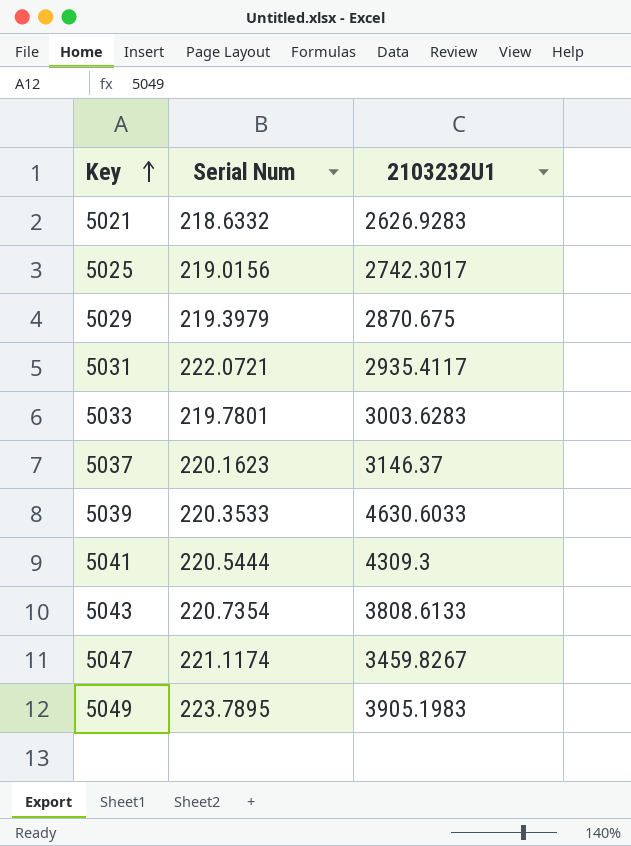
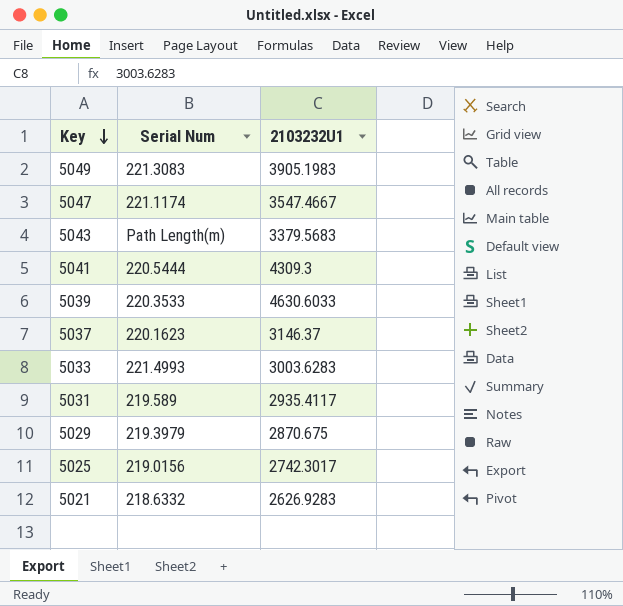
row order: Key ascending -> Key descending
5049 | Serial Num: 223.7895 -> 221.3083
5047 | 2103232U1: 3459.8267 -> 3547.4667
5043 | Serial Num: 220.7354 -> Path Length(m)
5043 | 2103232U1: 3808.6133 -> 3379.5683
5033 | Serial Num: 219.7801 -> 221.4993
5031 | Serial Num: 222.0721 -> 219.589

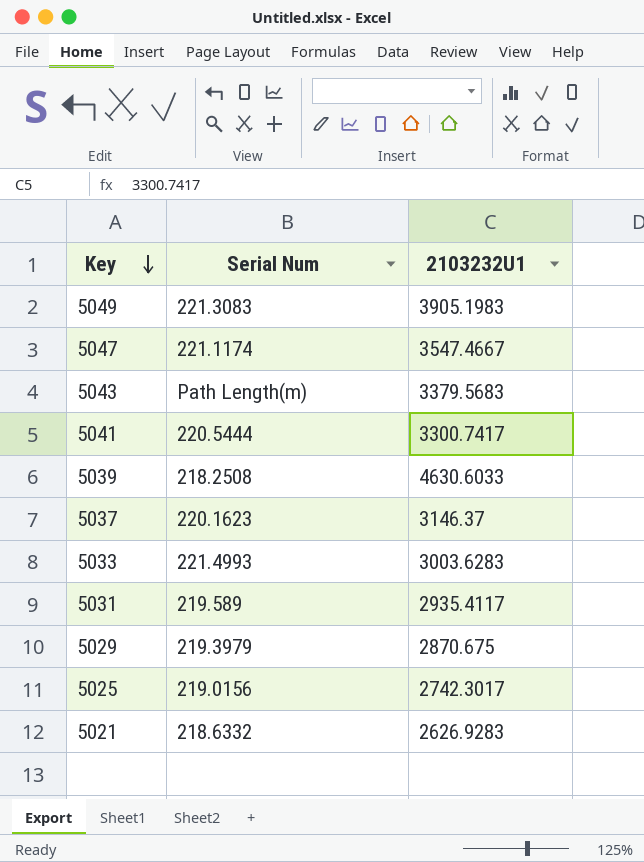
5041 | 2103232U1: 4309.3 -> 3300.7417
5039 | Serial Num: 220.3533 -> 218.2508

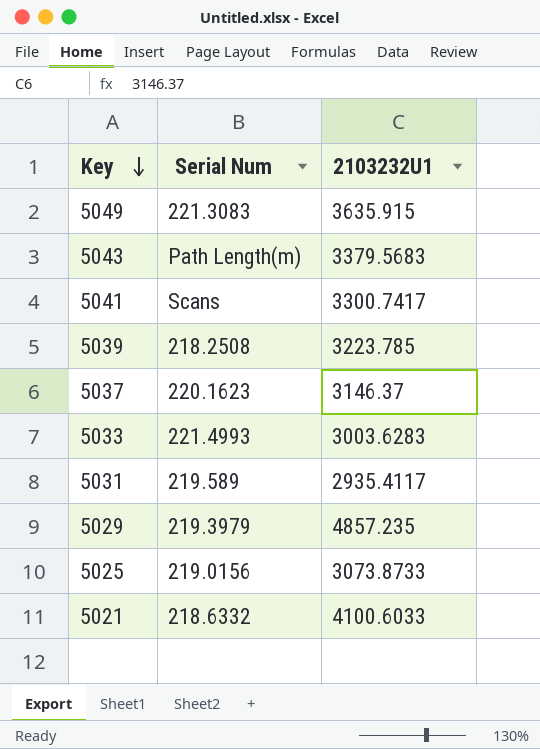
row 5047: 221.1174 | 3547.4667 -> none
5049 | 2103232U1: 3905.1983 -> 3635.915
5041 | Serial Num: 220.5444 -> Scans
5039 | 2103232U1: 4630.6033 -> 3223.785
5029 | 2103232U1: 2870.675 -> 4857.235
5025 | 2103232U1: 2742.3017 -> 3073.8733
5021 | 2103232U1: 2626.9283 -> 4100.6033

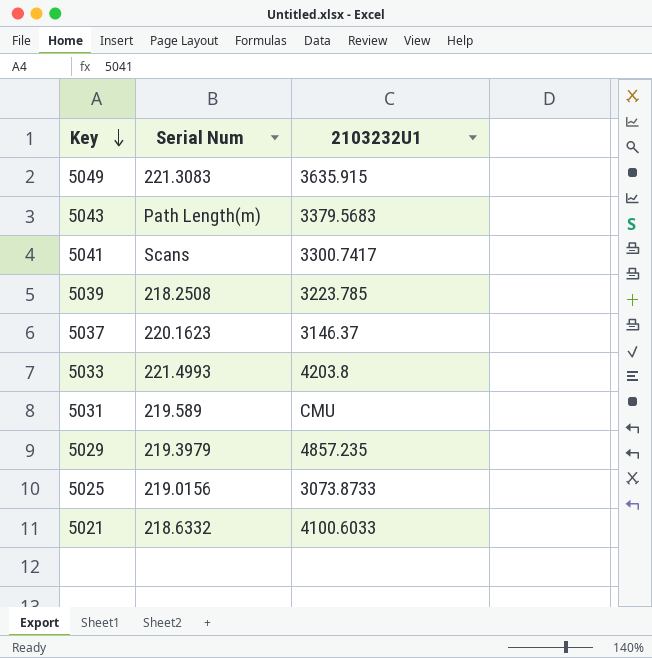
5033 | 2103232U1: 3003.6283 -> 4203.8
5031 | 2103232U1: 2935.4117 -> CMU

